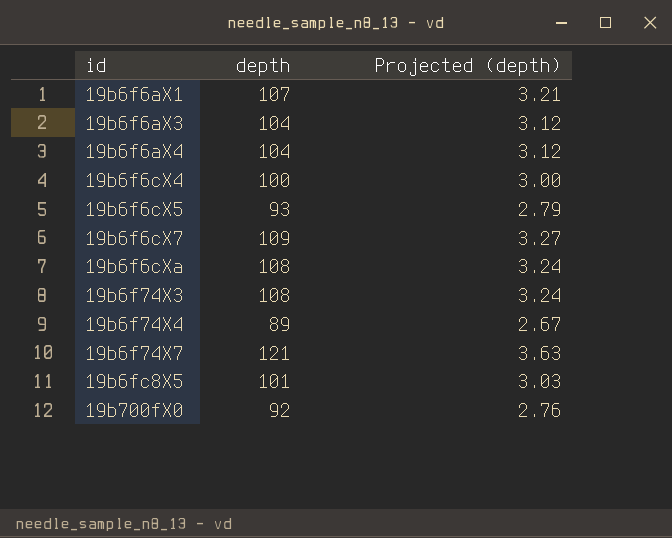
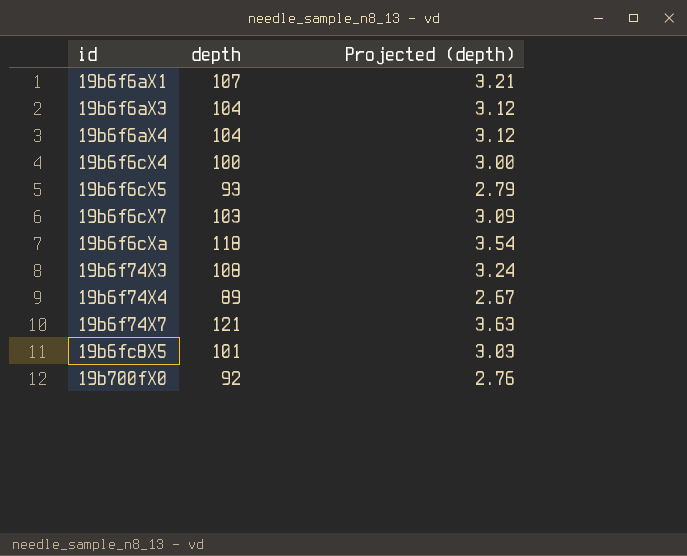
19b6f6cX7 | depth: 109 -> 103
19b6f6cX7 | Projected (depth): 3.27 -> 3.09
19b6f6cXa | depth: 108 -> 118
19b6f6cXa | Projected (depth): 3.24 -> 3.54

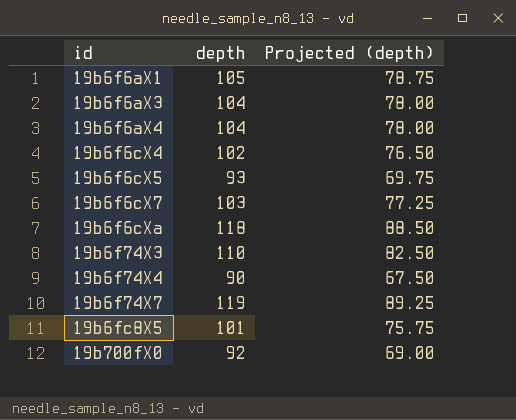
column Projected (depth) | formula: [depth] * 0.03 -> [depth] * 0.75
19b6f6aX1 | depth: 107 -> 105
19b6f6cX4 | depth: 100 -> 102
19b6f74X3 | depth: 108 -> 110
19b6f74X4 | depth: 89 -> 90
19b6f74X7 | depth: 121 -> 119

